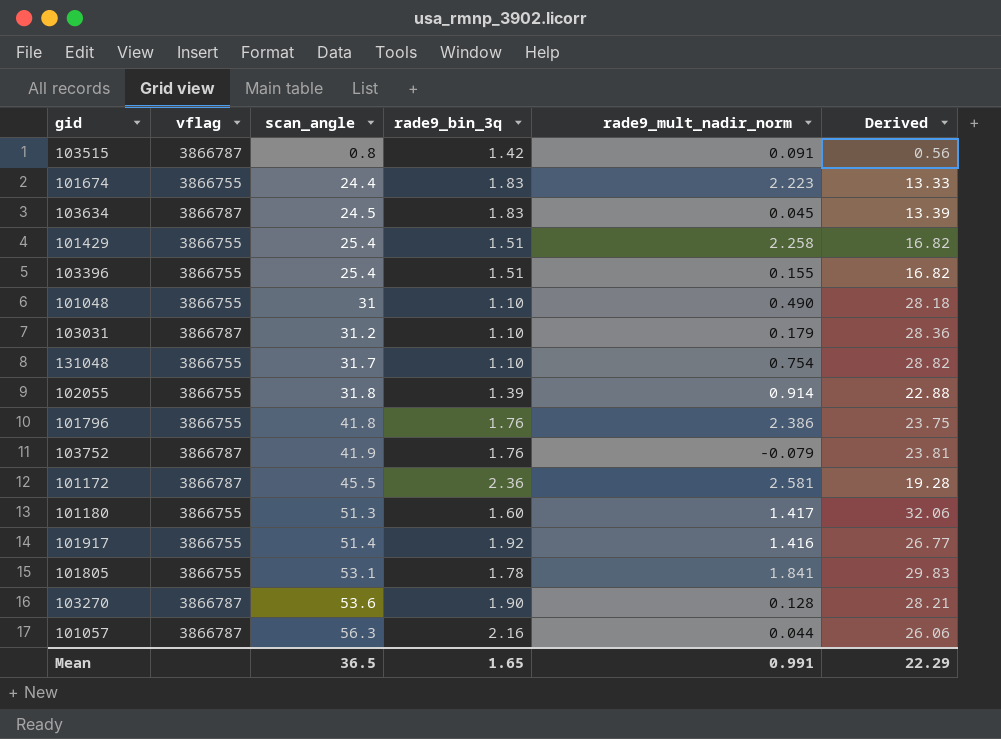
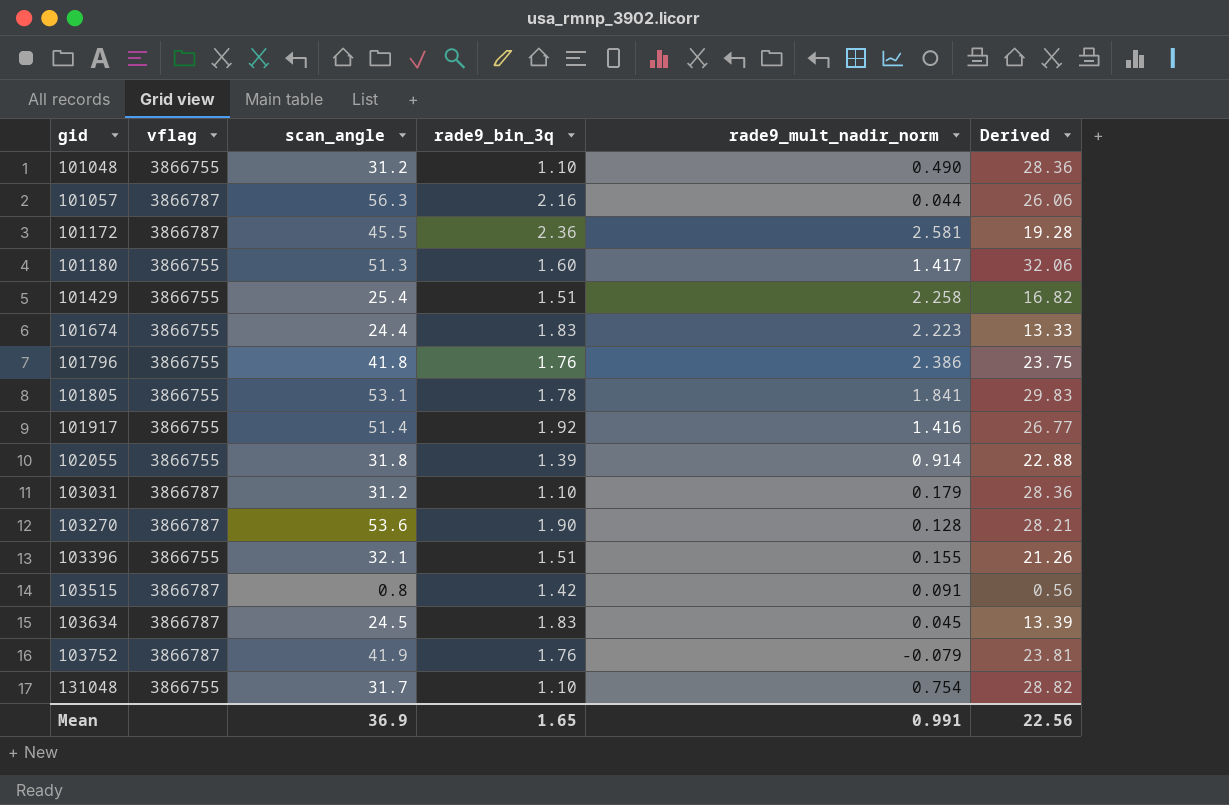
row order: scan_angle ascending -> gid ascending
101048 | scan_angle: 31 -> 31.2
101048 | Derived: 28.18 -> 28.36
103396 | scan_angle: 25.4 -> 32.1
103396 | Derived: 16.82 -> 21.26
Mean | scan_angle: 36.5 -> 36.9
Mean | Derived: 22.29 -> 22.56

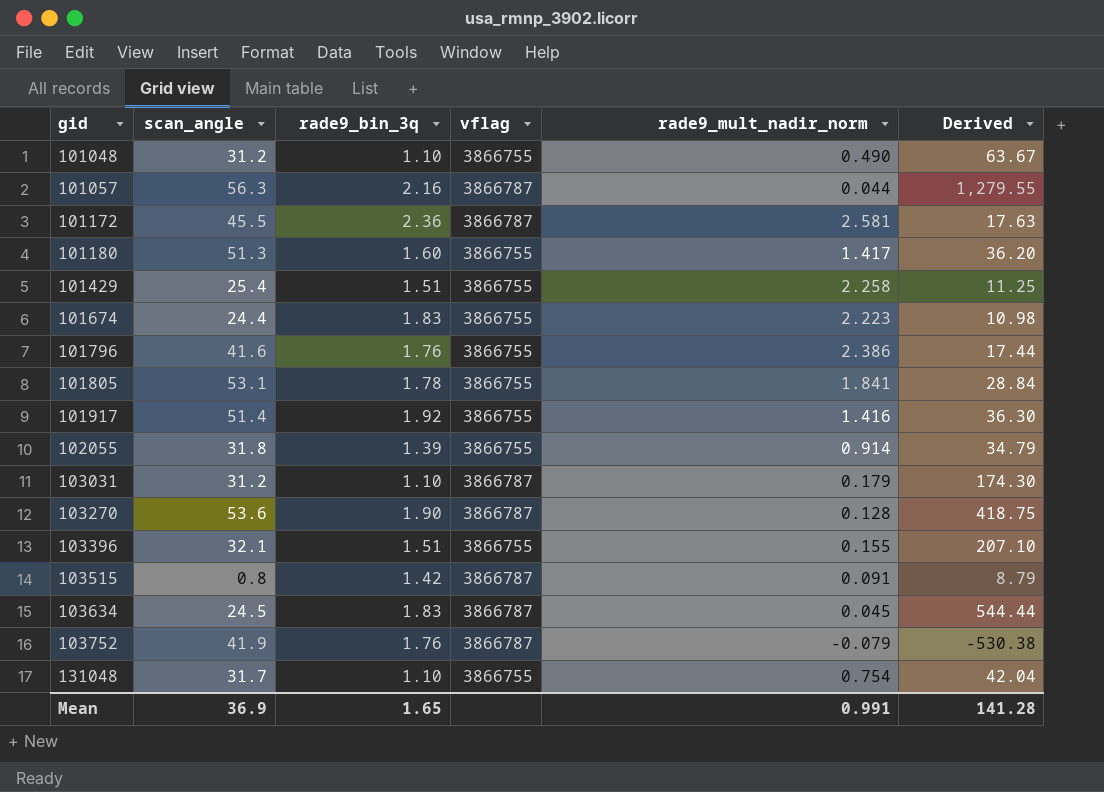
column vflag | position: 2 -> 4
column Derived | formula: [scan_angle] / [rade9_bin_3q] -> [scan_angle] / [rade9_mult_nadir_norm]
101796 | scan_angle: 41.8 -> 41.6
Mean | Derived: 22.56 -> 141.28

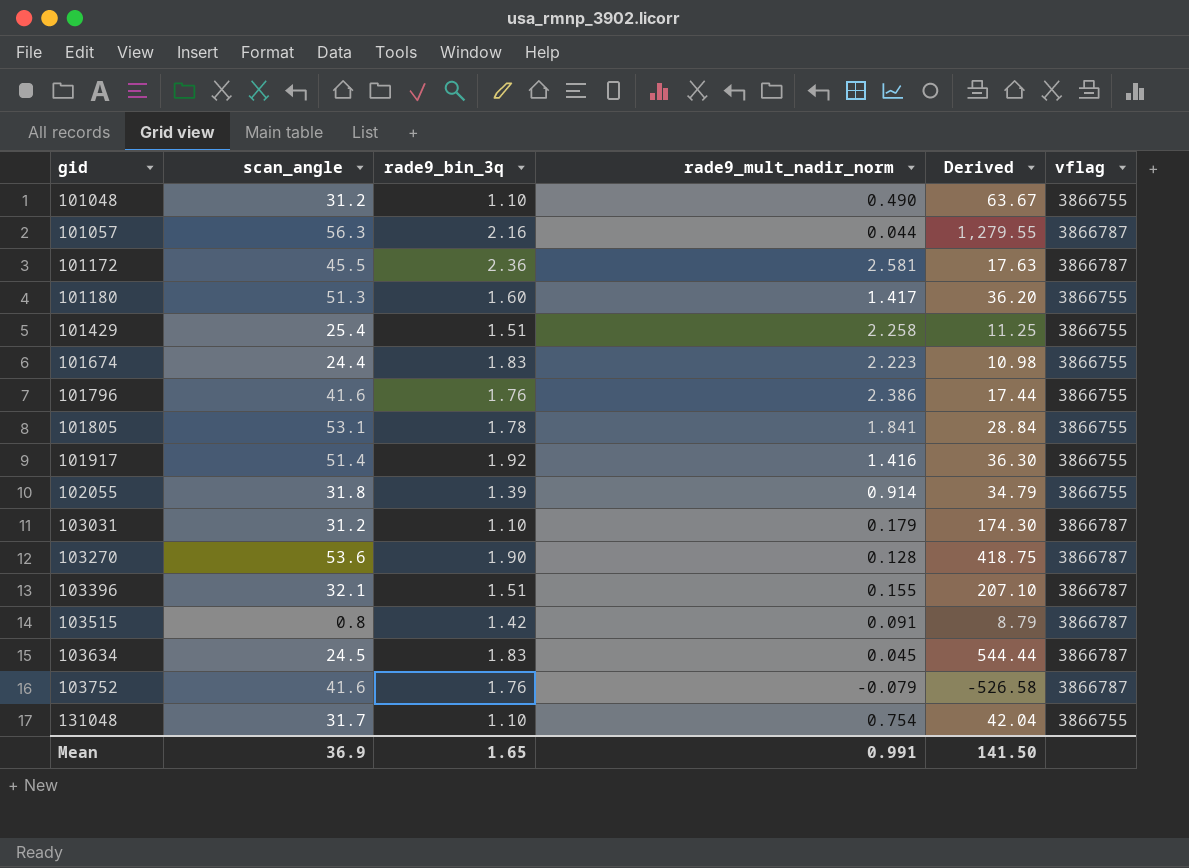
column vflag | position: 4 -> 6
103396 | vflag: 3866755 -> 3866787
103752 | scan_angle: 41.9 -> 41.6
103752 | Derived: -530.38 -> -526.58
Mean | Derived: 141.28 -> 141.50

